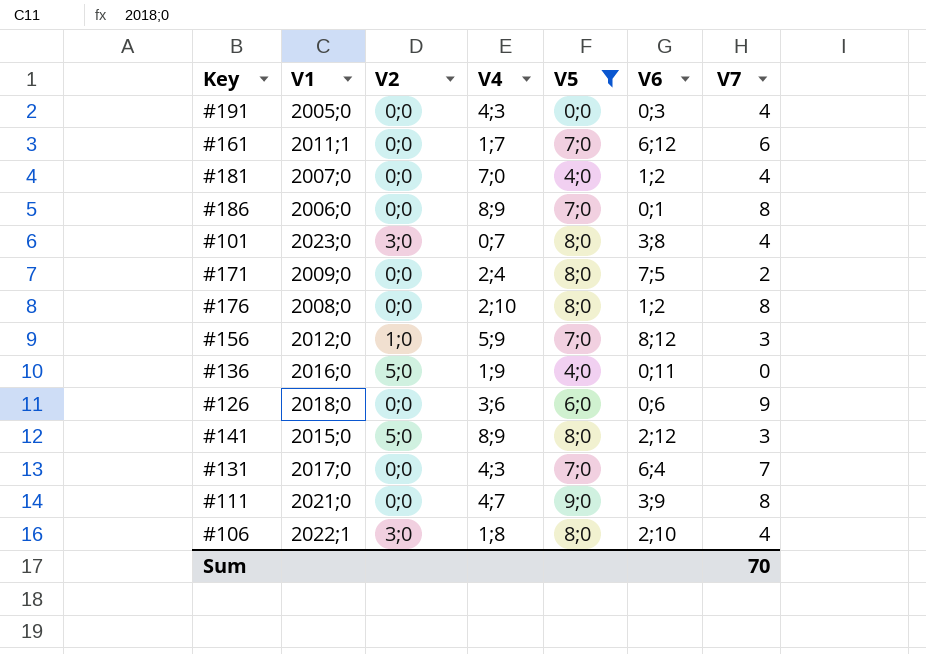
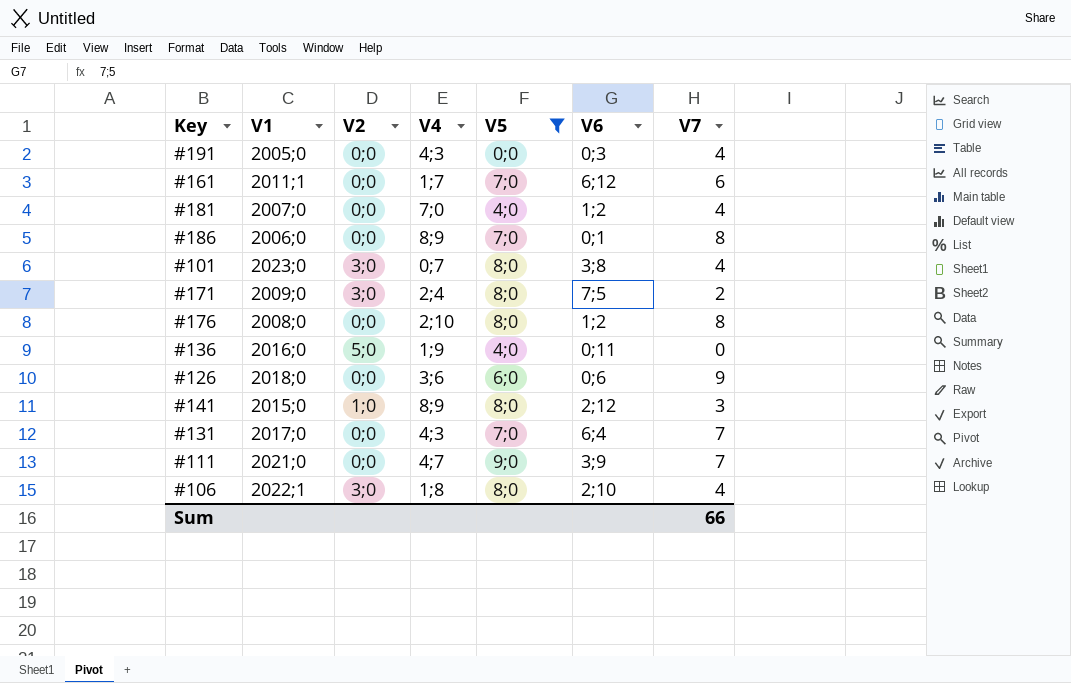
row #156: 2012;0 | 1;0 | 5;9 | 7;0 | 8;12 | 3 -> none
#171 | V2: 0;0 -> 3;0
#141 | V2: 5;0 -> 1;0
#111 | V7: 8 -> 7
Sum | V7: 70 -> 66

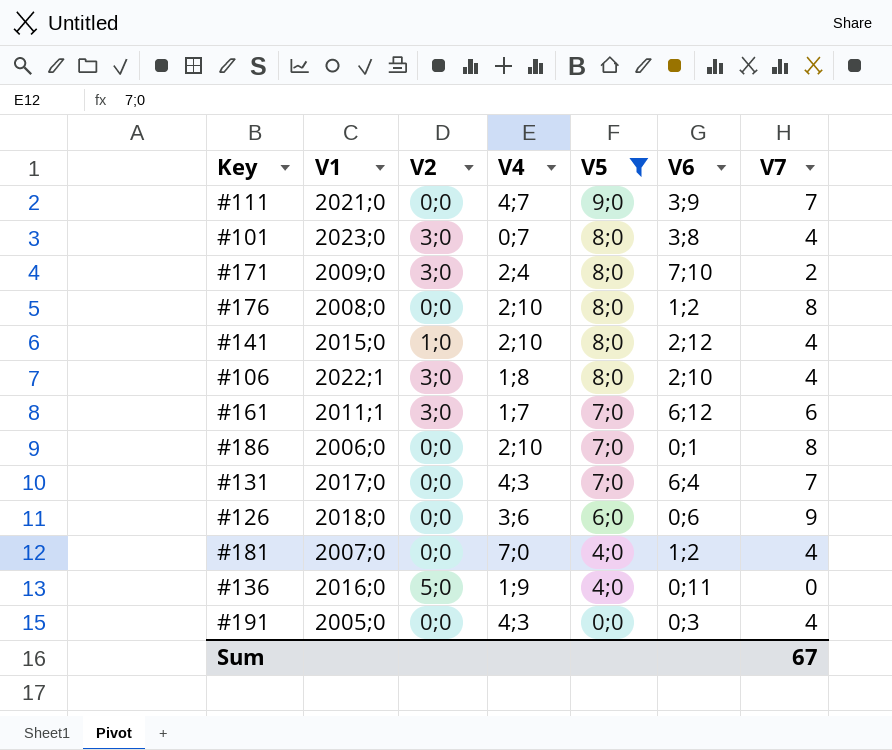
row order: none -> V5 descending
#171 | V6: 7;5 -> 7;10
#141 | V4: 8;9 -> 2;10
#141 | V7: 3 -> 4
#161 | V2: 0;0 -> 3;0
#186 | V4: 8;9 -> 2;10
Sum | V7: 66 -> 67

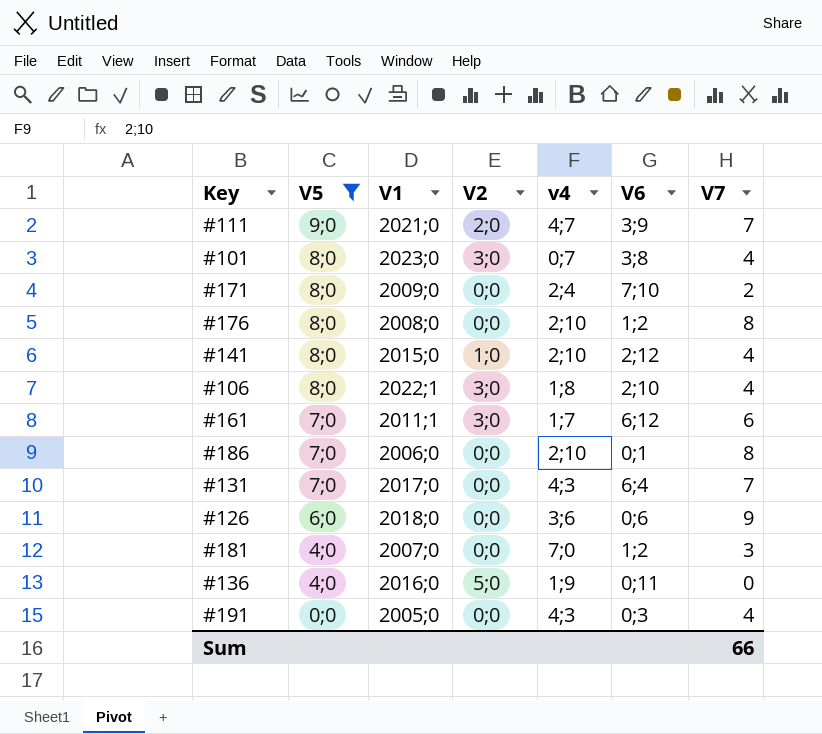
column V5 | position: 5 -> 2
column name: V4 -> v4
#111 | V2: 0;0 -> 2;0
#171 | V2: 3;0 -> 0;0
#181 | V7: 4 -> 3
Sum | V7: 67 -> 66

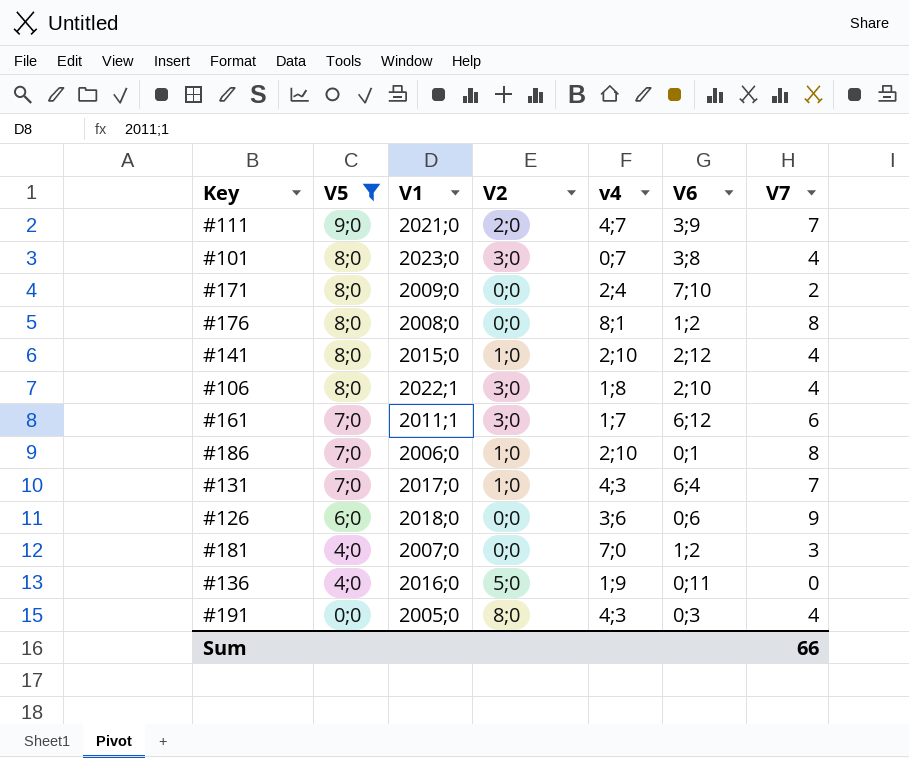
#176 | v4: 2;10 -> 8;1
#186 | V2: 0;0 -> 1;0
#131 | V2: 0;0 -> 1;0
#191 | V2: 0;0 -> 8;0

